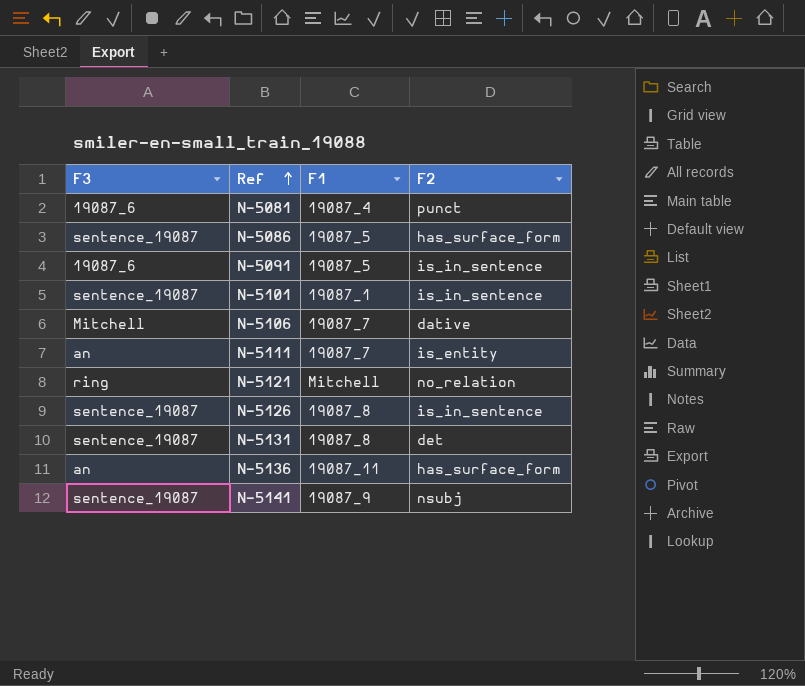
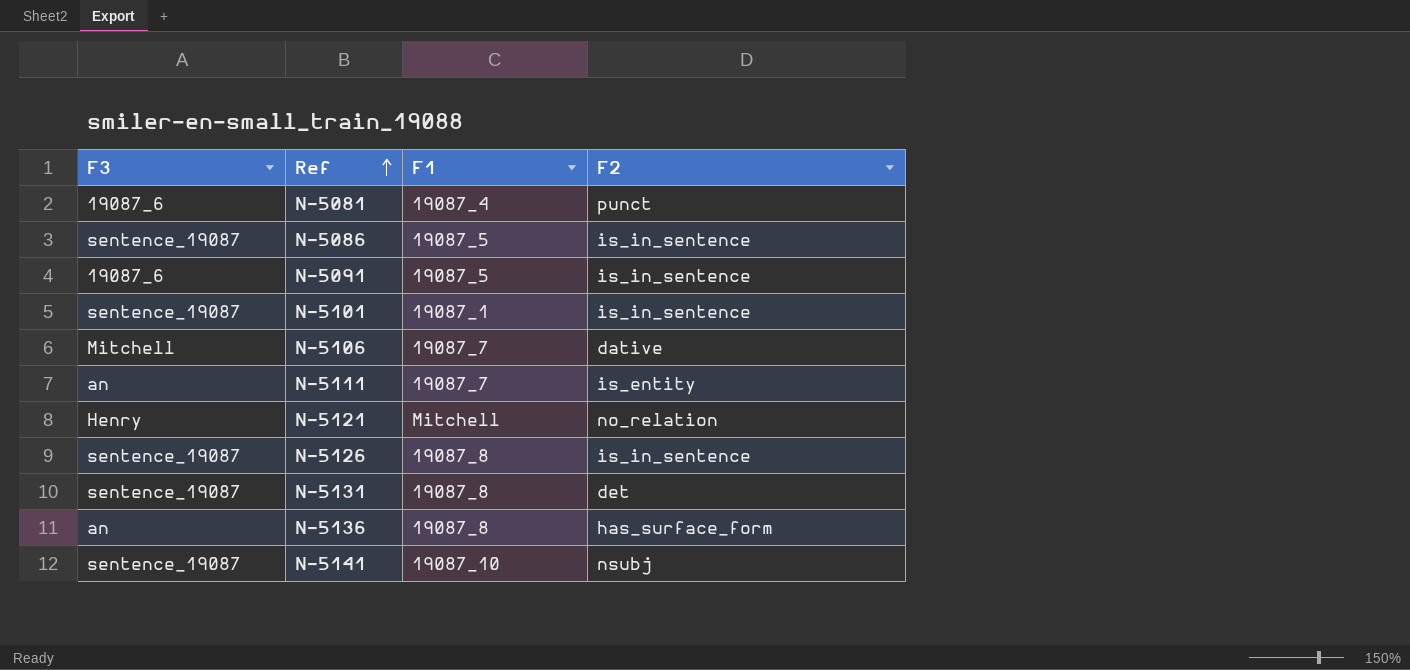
N-5086 | F2: has_surface_form -> is_in_sentence
N-5121 | F3: ring -> Henry
N-5136 | F1: 19087_11 -> 19087_8
N-5141 | F1: 19087_9 -> 19087_10

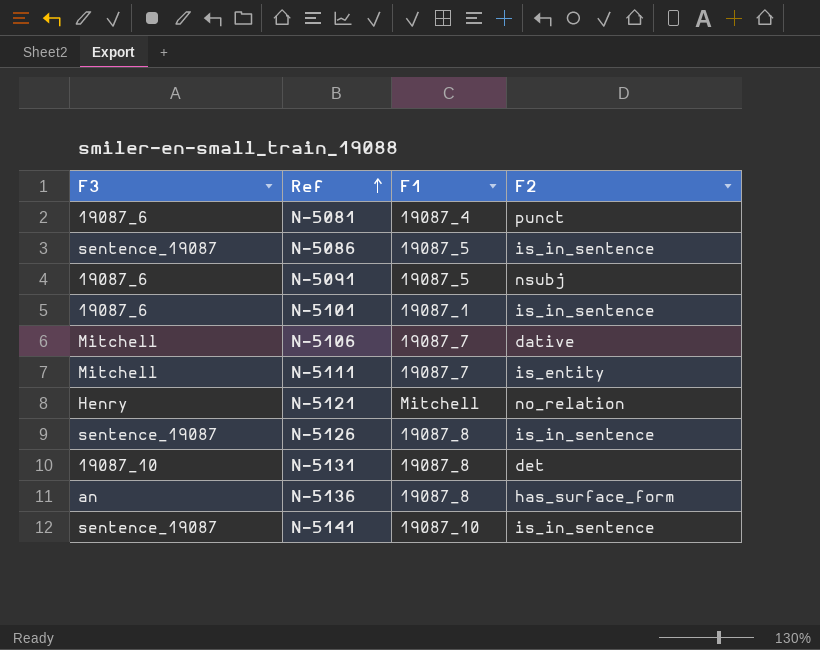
N-5091 | F2: is_in_sentence -> nsubj
N-5101 | F3: sentence_19087 -> 19087_6
N-5111 | F3: an -> Mitchell
N-5131 | F3: sentence_19087 -> 19087_10
N-5141 | F2: nsubj -> is_in_sentence

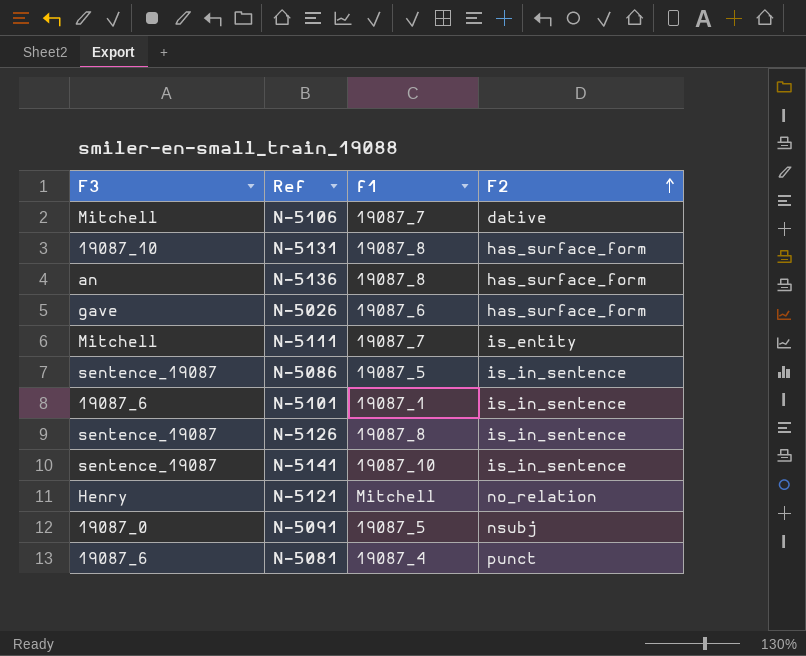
row order: Ref ascending -> F2 ascending
column name: F1 -> f1
N-5131 | F2: det -> has_surface_form
row N-5026: none -> gave | 19087_6 | has_surface_form
N-5091 | F3: 19087_6 -> 19087_0

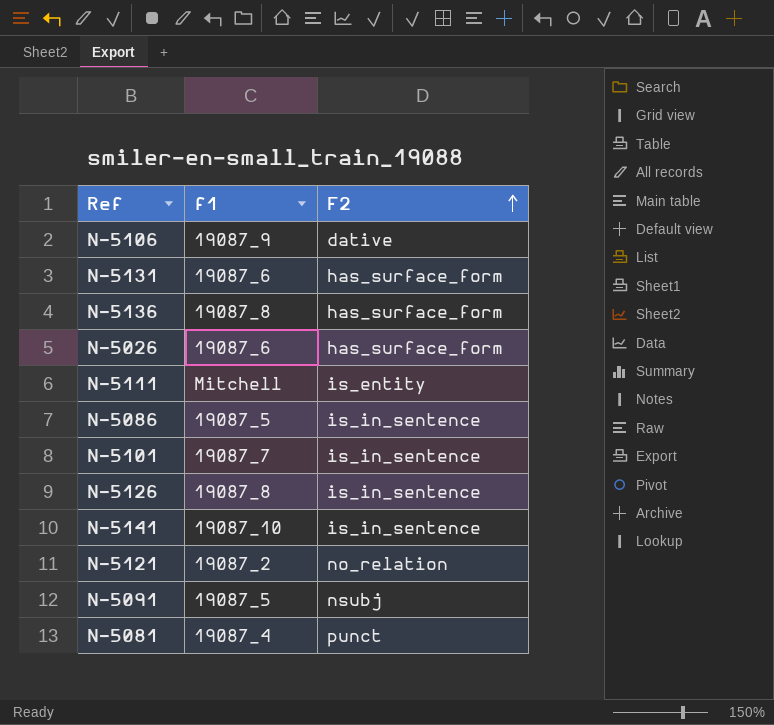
column F3 | position: 1 -> none
N-5106 | f1: 19087_7 -> 19087_9
N-5131 | f1: 19087_8 -> 19087_6
N-5111 | f1: 19087_7 -> Mitchell
N-5101 | f1: 19087_1 -> 19087_7
N-5121 | f1: Mitchell -> 19087_2

